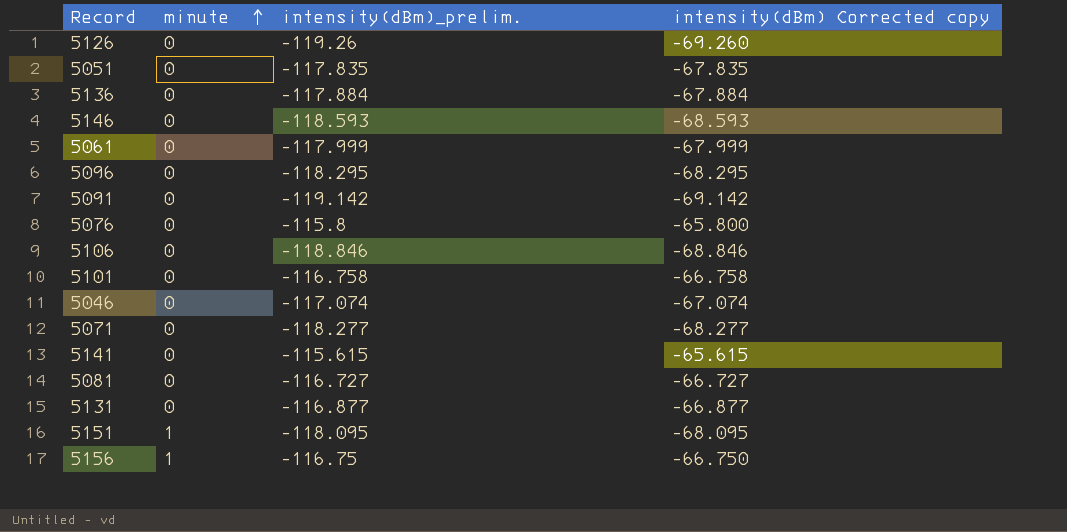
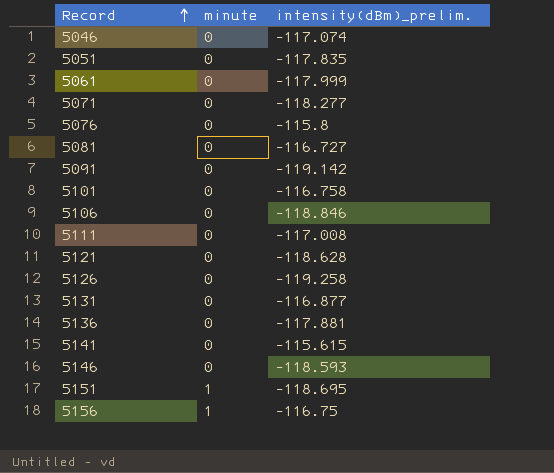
row order: minute ascending -> Record ascending
column intensity(dBm) Corrected copy | formula: [intensity(dBm)_prelim.] + 50 -> none
row 5096: 0 | -118.295 | -68.295 -> none
row 5111: none -> 0 | -117.008
row 5121: none -> 0 | -118.628
5126 | intensity(dBm)_prelim.: -119.26 -> -119.258
5136 | intensity(dBm)_prelim.: -117.884 -> -117.881
5151 | intensity(dBm)_prelim.: -118.095 -> -118.695

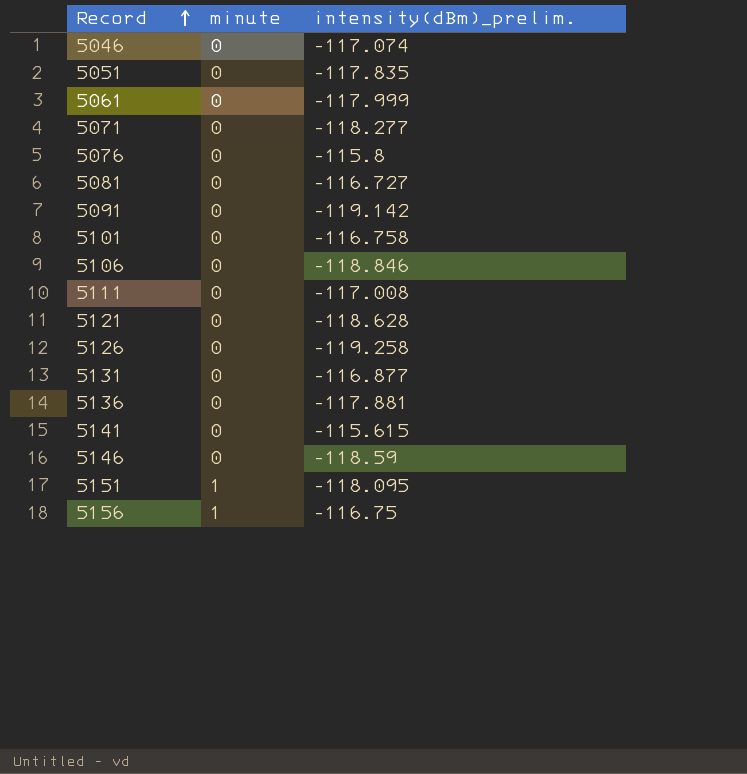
5146 | intensity(dBm)_prelim.: -118.593 -> -118.59
5151 | intensity(dBm)_prelim.: -118.695 -> -118.095

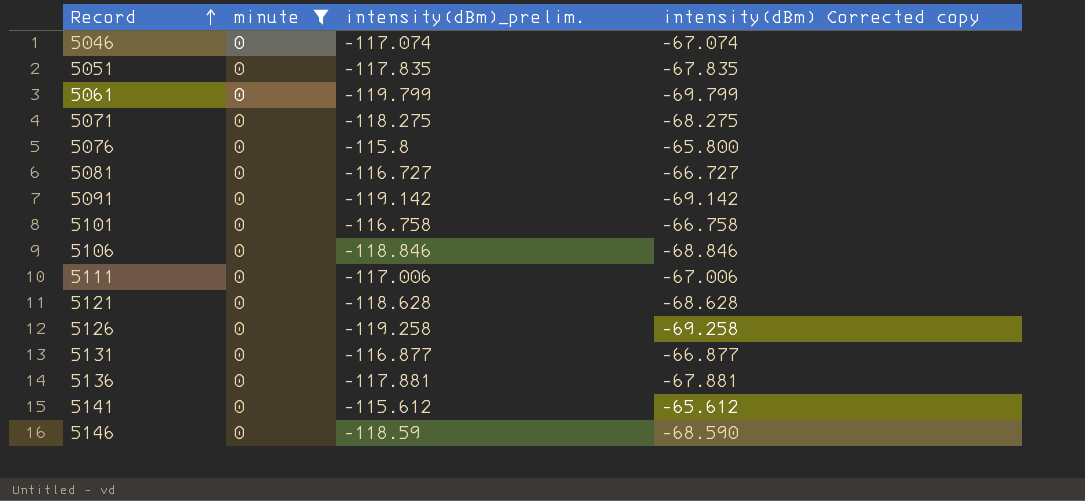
filter: none -> minute = 0
column intensity(dBm) Corrected copy | formula: none -> [intensity(dBm)_prelim.] + 50
5061 | intensity(dBm)_prelim.: -117.999 -> -119.799
5071 | intensity(dBm)_prelim.: -118.277 -> -118.275
5111 | intensity(dBm)_prelim.: -117.008 -> -117.006
5141 | intensity(dBm)_prelim.: -115.615 -> -115.612

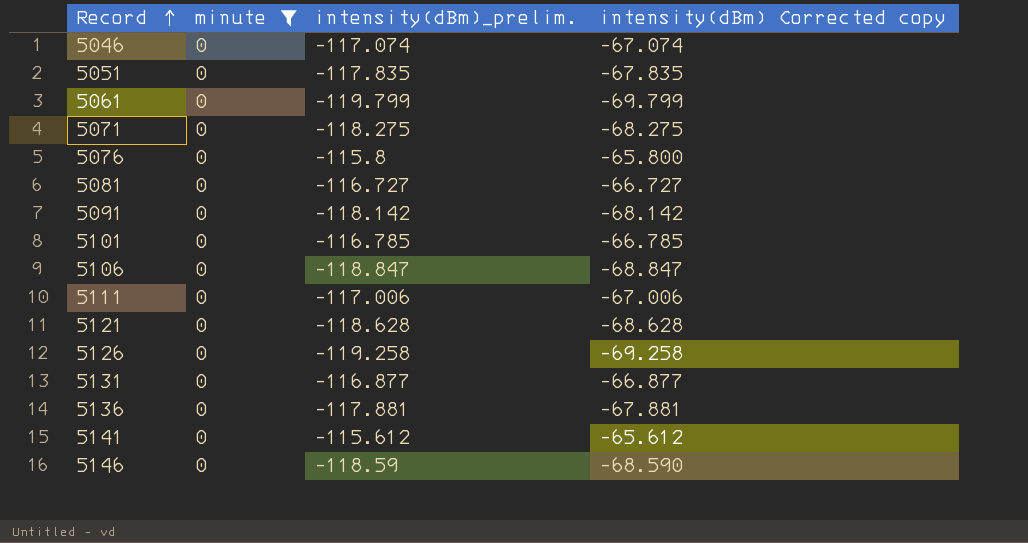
5091 | intensity(dBm)_prelim.: -119.142 -> -118.142
5091 | intensity(dBm) Corrected copy: -69.142 -> -68.142
5101 | intensity(dBm)_prelim.: -116.758 -> -116.785
5101 | intensity(dBm) Corrected copy: -66.758 -> -66.785
5106 | intensity(dBm)_prelim.: -118.846 -> -118.847
5106 | intensity(dBm) Corrected copy: -68.846 -> -68.847

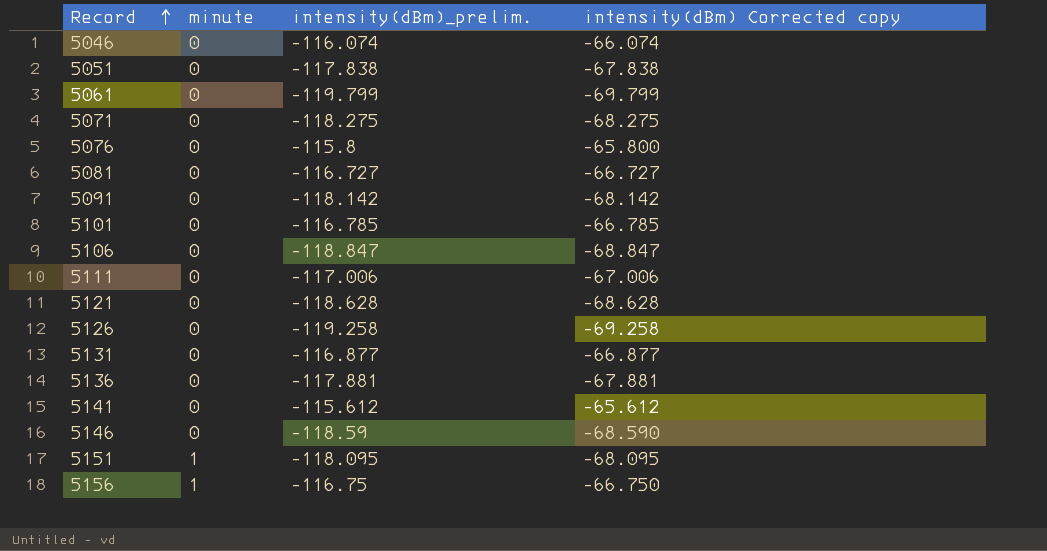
filter: minute = 0 -> none
5046 | intensity(dBm)_prelim.: -117.074 -> -116.074
5046 | intensity(dBm) Corrected copy: -67.074 -> -66.074
5051 | intensity(dBm)_prelim.: -117.835 -> -117.838
5051 | intensity(dBm) Corrected copy: -67.835 -> -67.838

